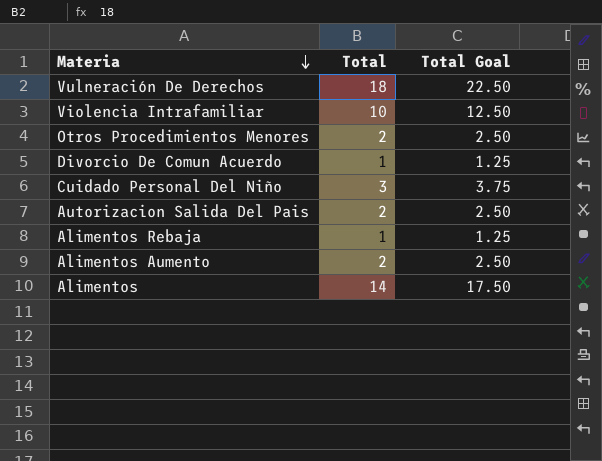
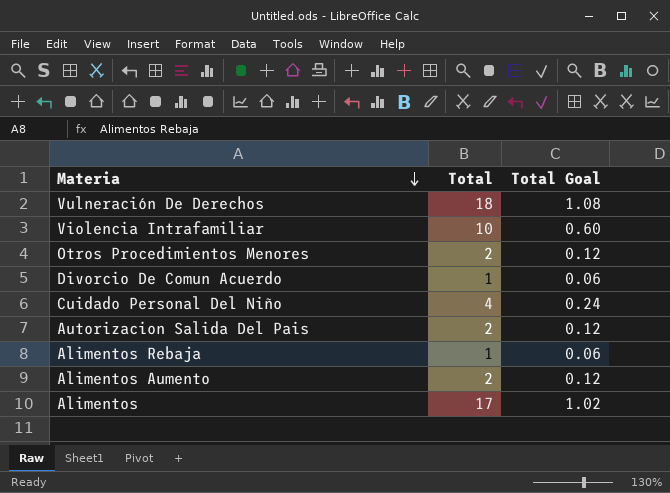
column Total Goal | formula: [Total] * 1.25 -> [Total] * 0.06
Cuidado Personal Del Niño | Total: 3 -> 4
Alimentos | Total: 14 -> 17

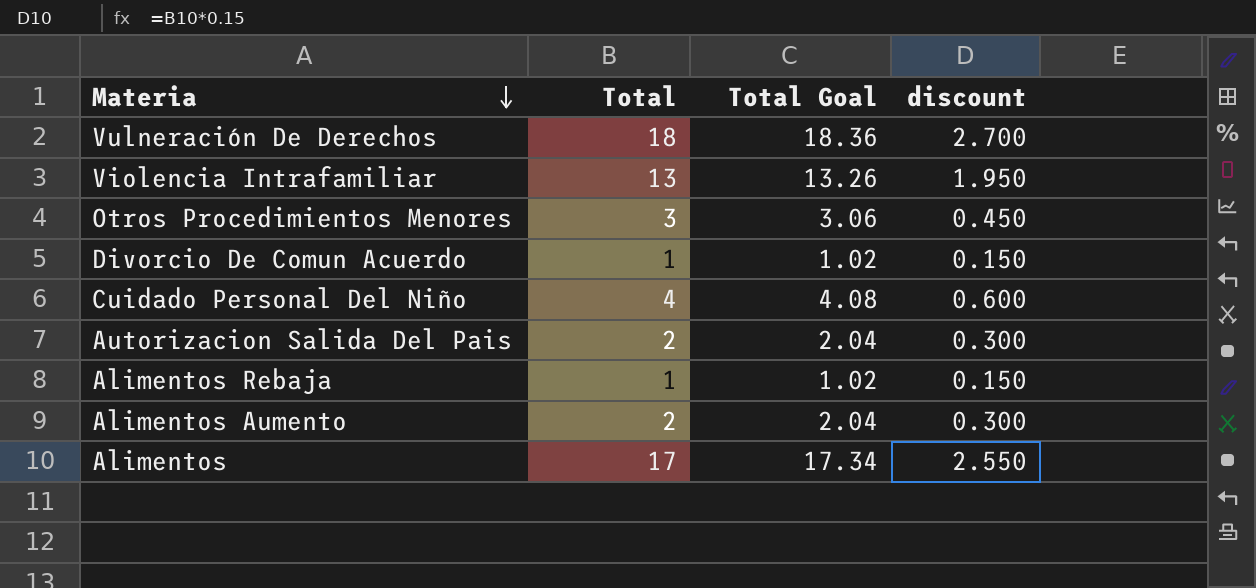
column Total Goal | formula: [Total] * 0.06 -> [Total] * 1.02
column discount | formula: none -> [Total] * 0.15
Violencia Intrafamiliar | Total: 10 -> 13
Otros Procedimientos Menores | Total: 2 -> 3

